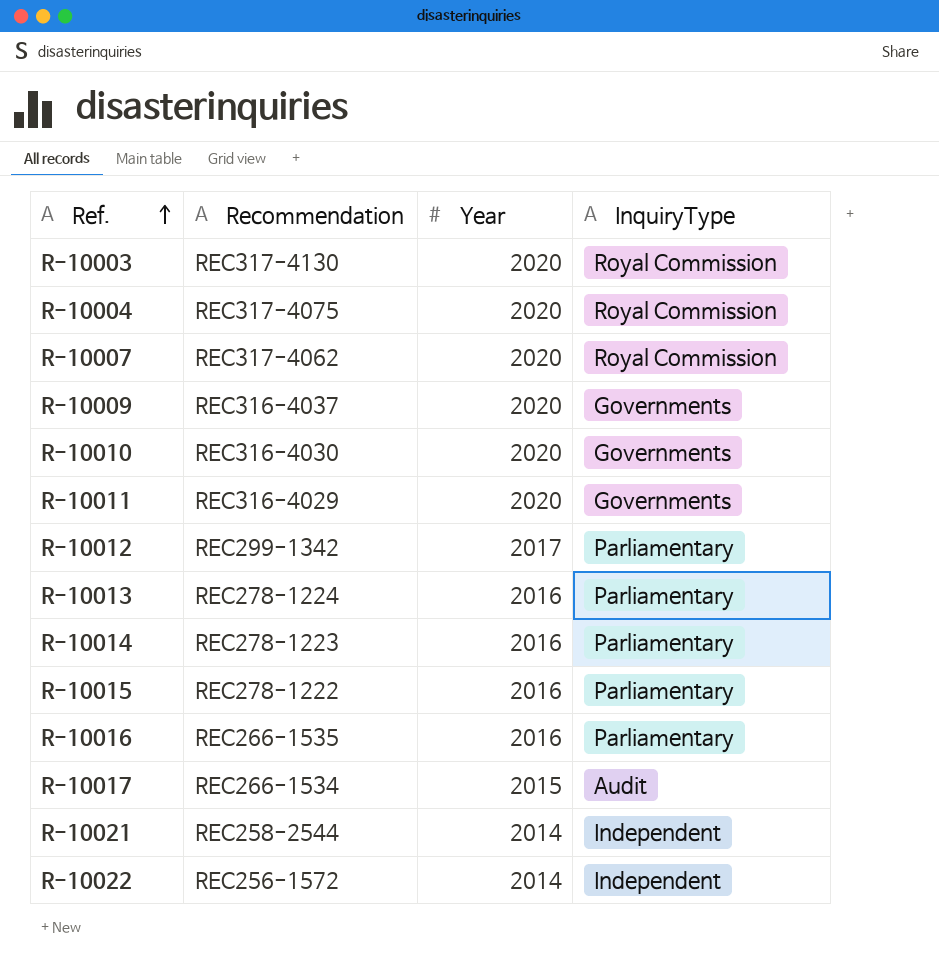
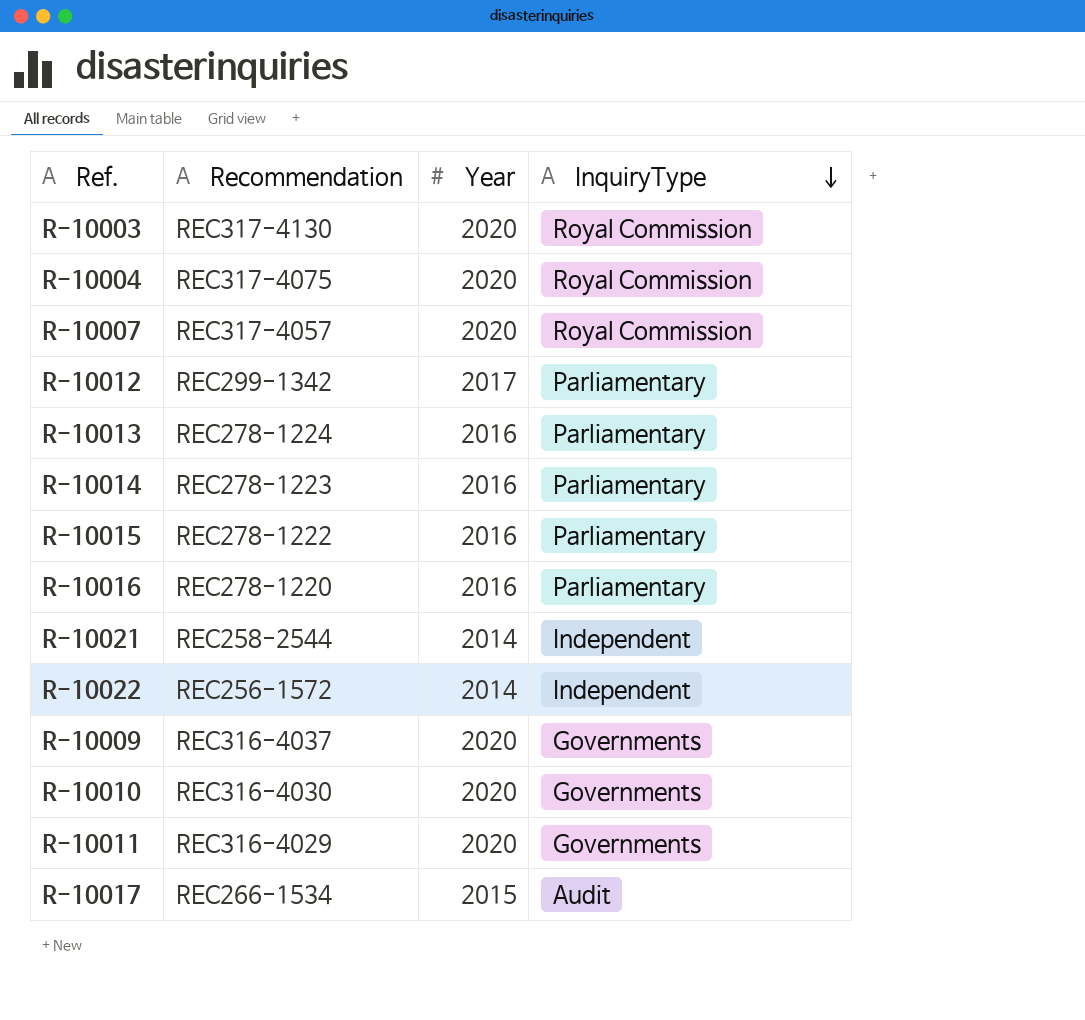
row order: Ref. ascending -> InquiryType descending
R-10007 | Recommendation: REC317-4062 -> REC317-4057
R-10016 | Recommendation: REC266-1535 -> REC278-1220

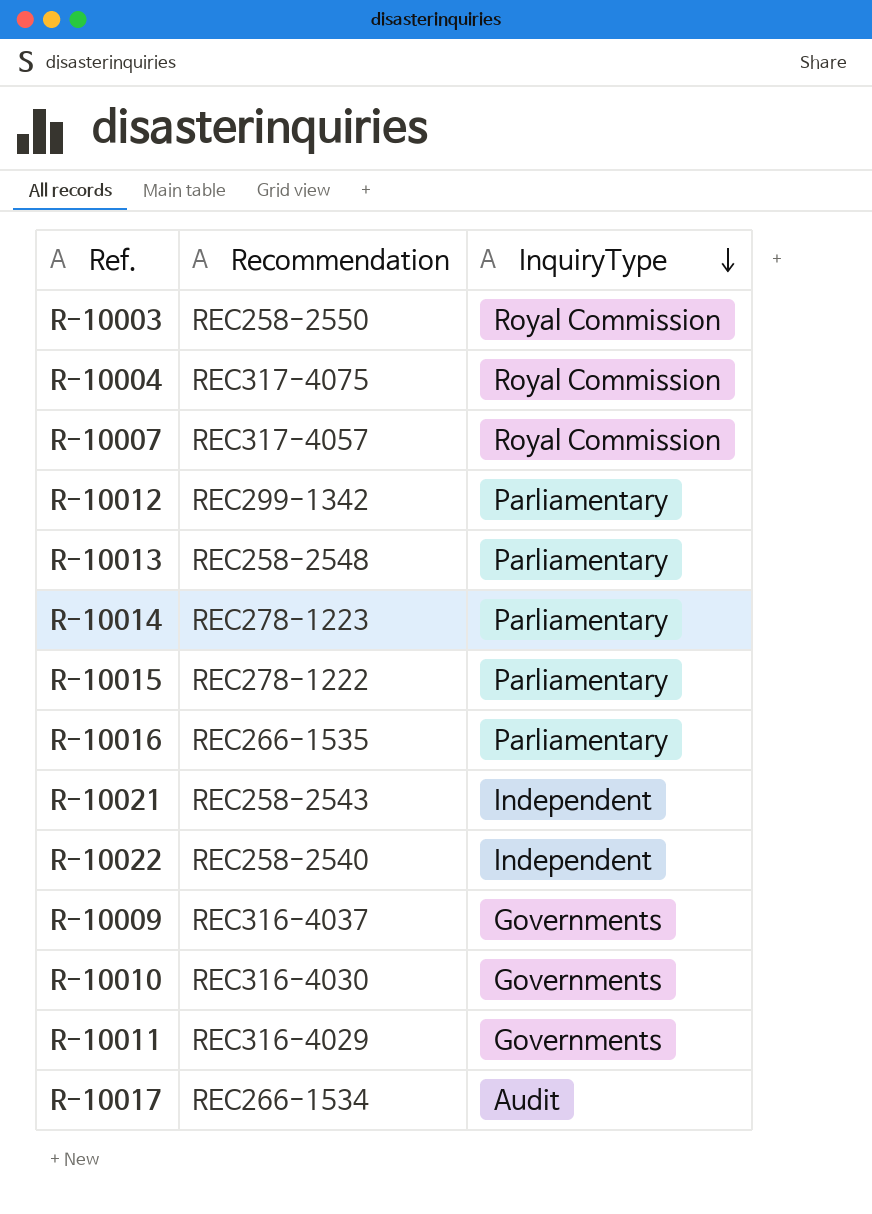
column Year | position: 3 -> none
R-10003 | Recommendation: REC317-4130 -> REC258-2550
R-10013 | Recommendation: REC278-1224 -> REC258-2548
R-10016 | Recommendation: REC278-1220 -> REC266-1535
R-10021 | Recommendation: REC258-2544 -> REC258-2543
R-10022 | Recommendation: REC256-1572 -> REC258-2540

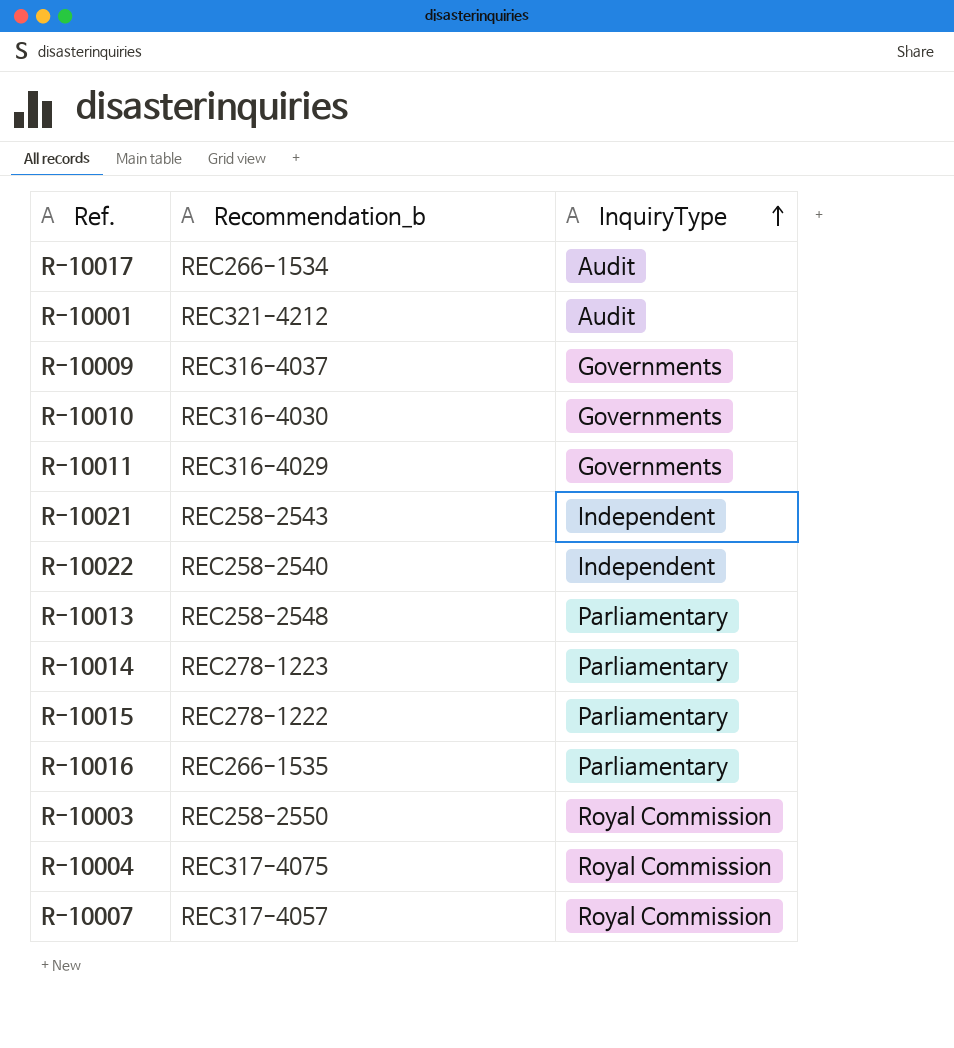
row order: InquiryType descending -> InquiryType ascending
column name: Recommendation -> Recommendation_b
row R-10012: REC299-1342 | Parliamentary -> none
row R-10001: none -> REC321-4212 | Audit

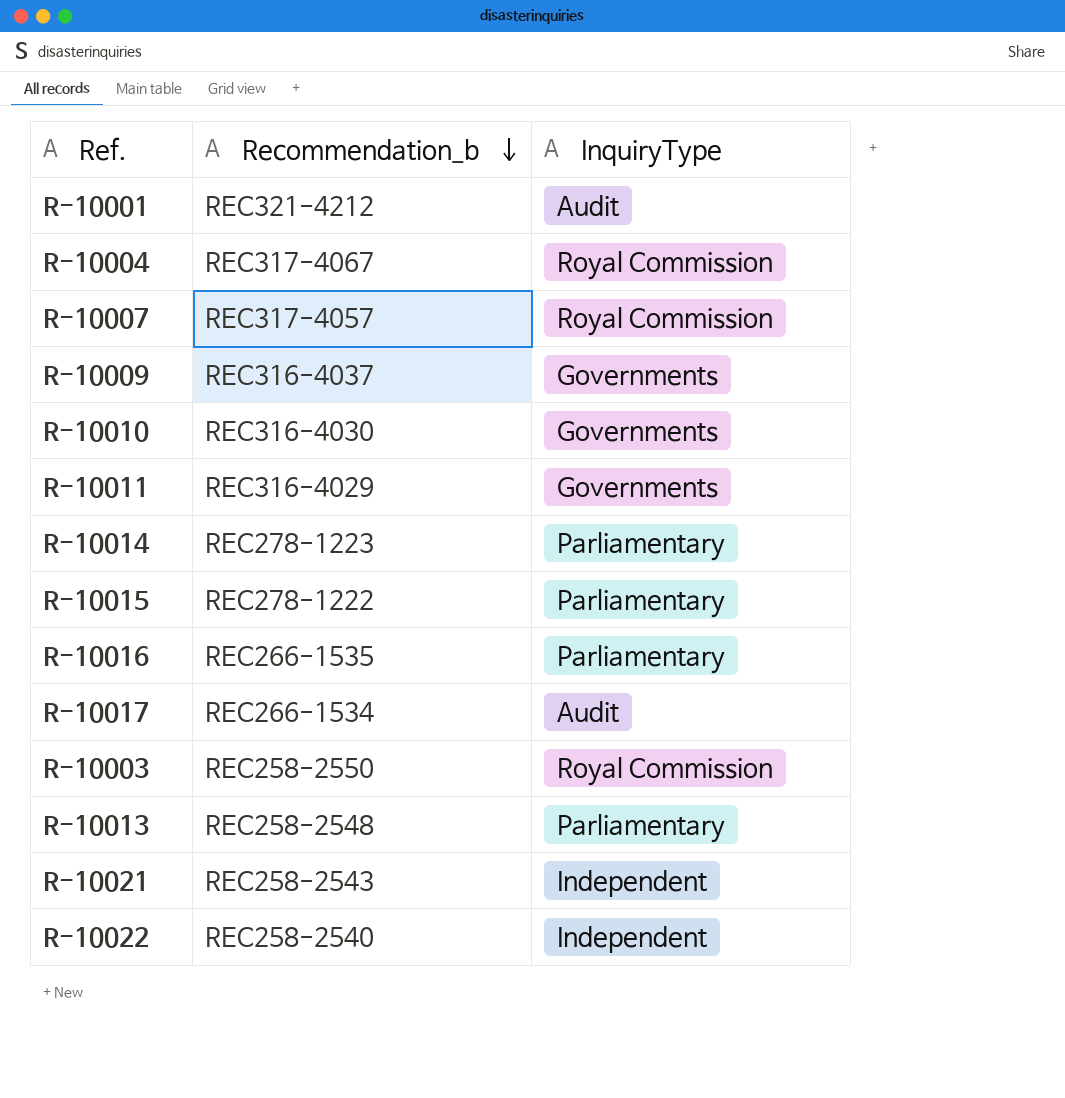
row order: InquiryType ascending -> Recommendation_b descending
R-10004 | Recommendation_b: REC317-4075 -> REC317-4067

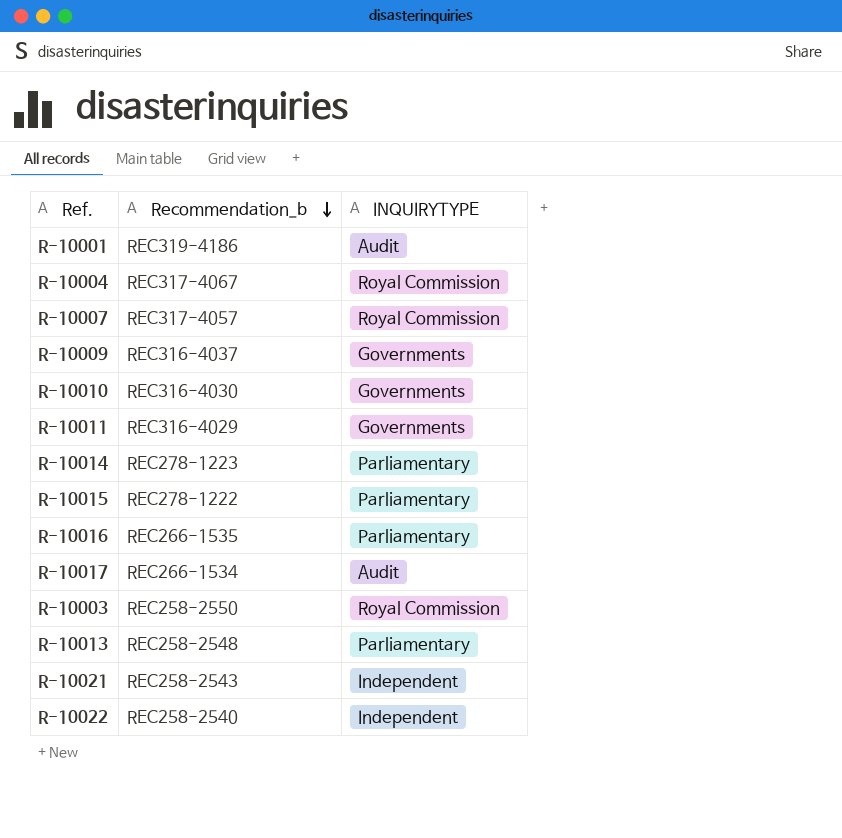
column name: InquiryType -> INQUIRYTYPE
R-10001 | Recommendation_b: REC321-4212 -> REC319-4186

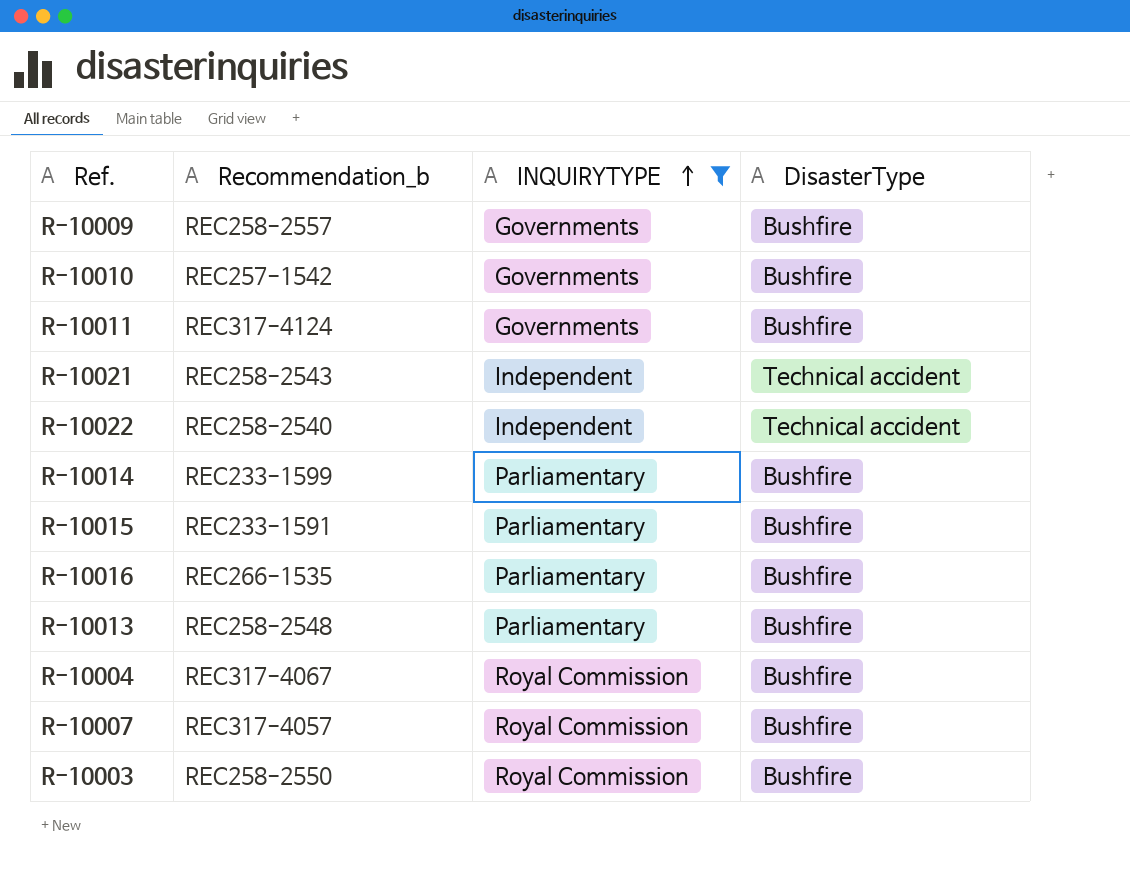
filter: none -> INQUIRYTYPE != Audit
row order: Recommendation_b descending -> INQUIRYTYPE ascending
column DisasterType | position: none -> 4
R-10009 | Recommendation_b: REC316-4037 -> REC258-2557
R-10010 | Recommendation_b: REC316-4030 -> REC257-1542
R-10011 | Recommendation_b: REC316-4029 -> REC317-4124
R-10014 | Recommendation_b: REC278-1223 -> REC233-1599
R-10015 | Recommendation_b: REC278-1222 -> REC233-1591

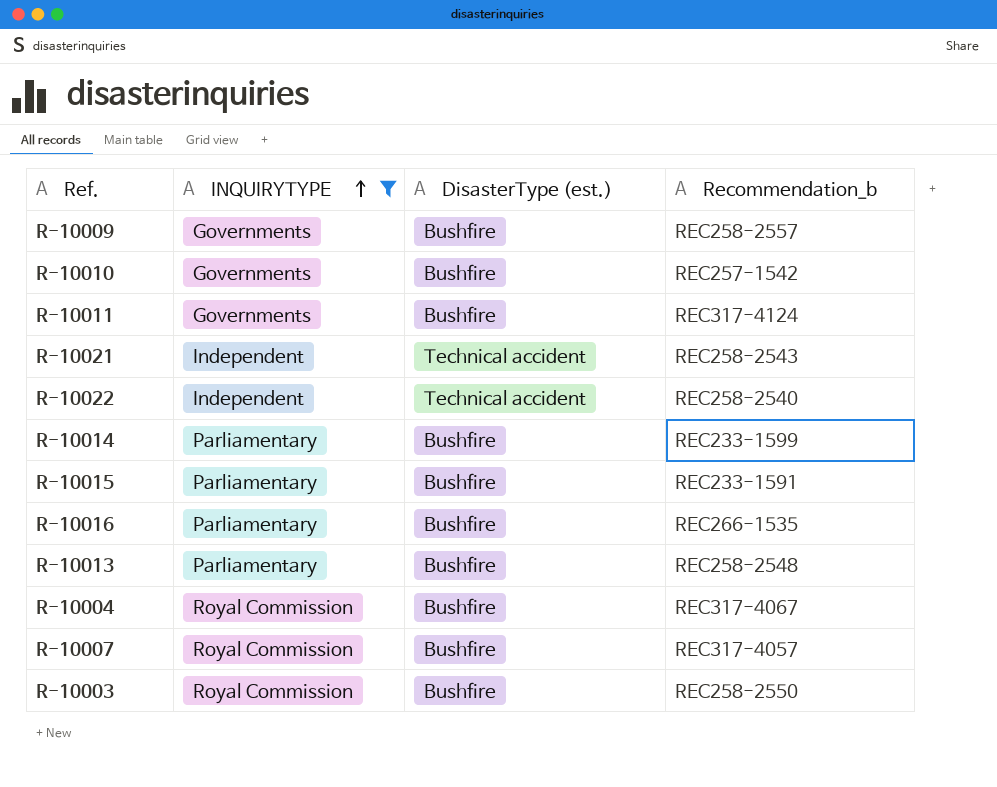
column name: DisasterType -> DisasterType (est.)
column Recommendation_b | position: 2 -> 4

